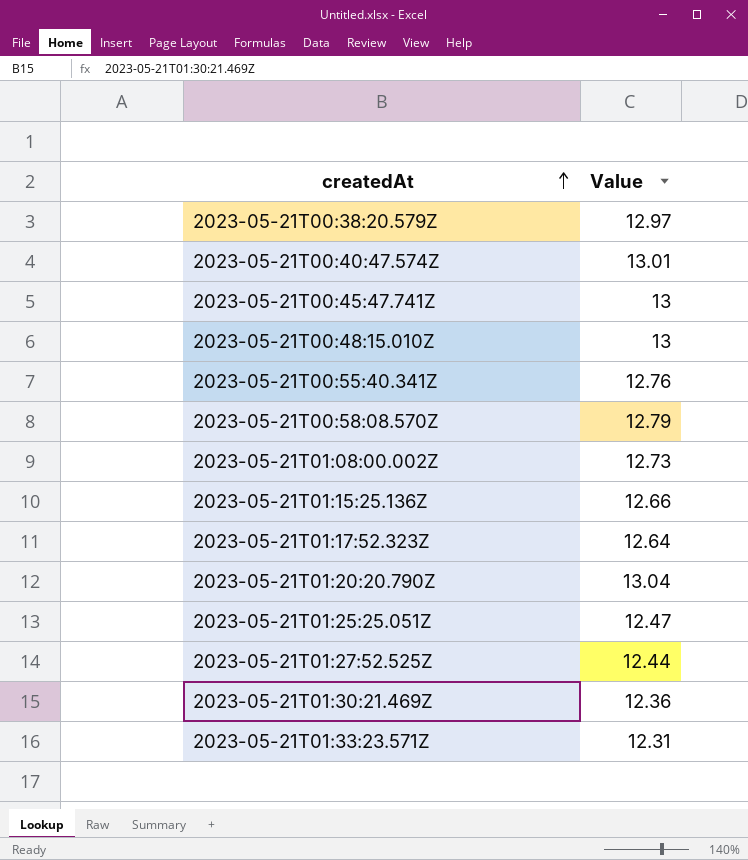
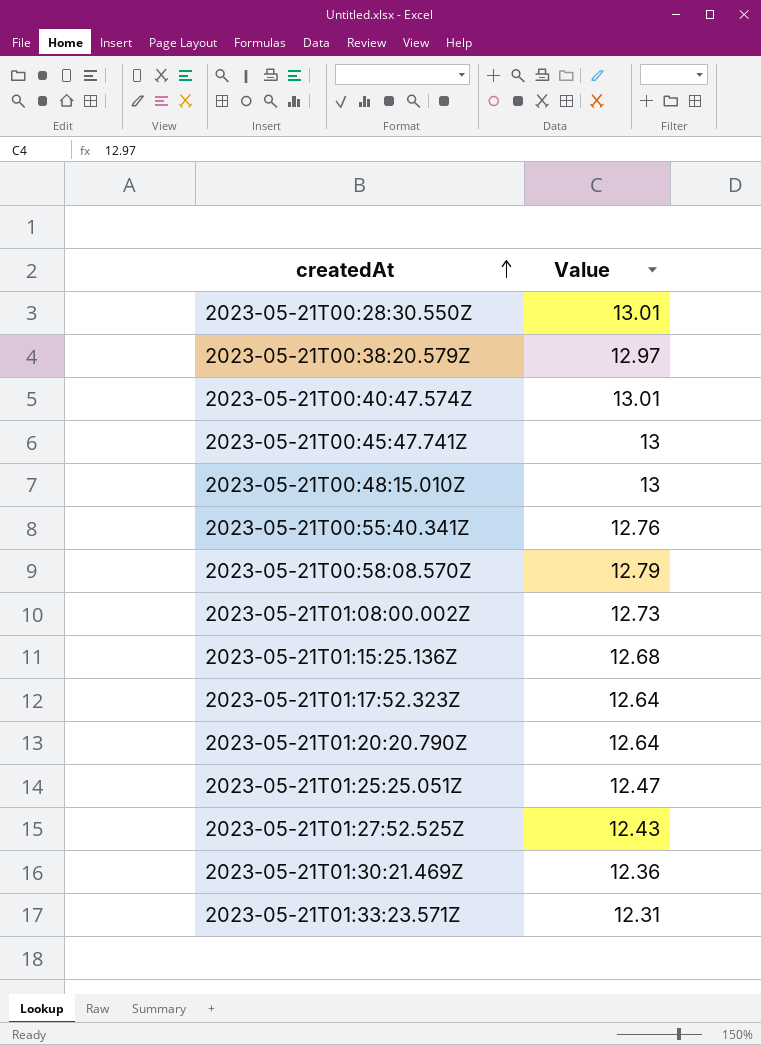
row 2023-05-21T00:28:30.550Z: none -> 13.01
2023-05-21T01:15:25.136Z | Value: 12.66 -> 12.68
2023-05-21T01:20:20.790Z | Value: 13.04 -> 12.64
2023-05-21T01:27:52.525Z | Value: 12.44 -> 12.43

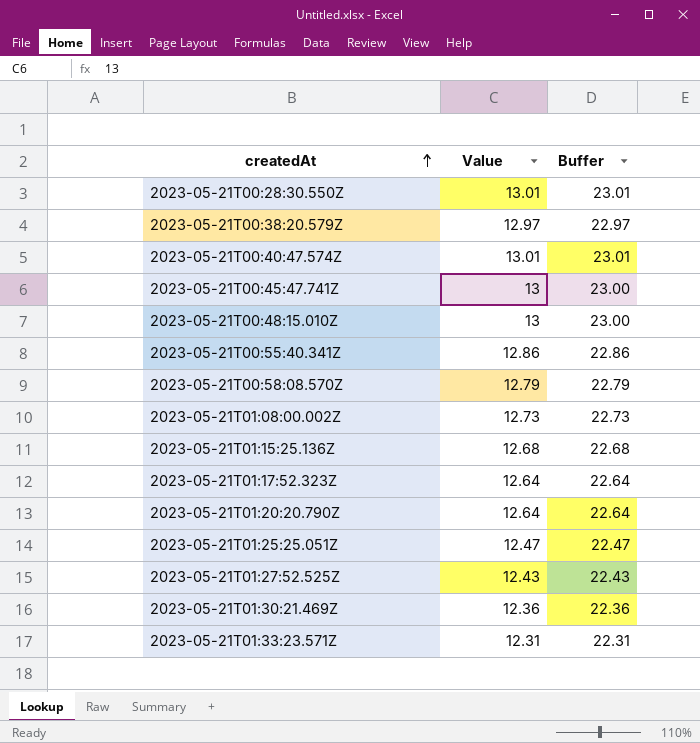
column Buffer | formula: none -> [Value] + 10
2023-05-21T00:55:40.341Z | Value: 12.76 -> 12.86

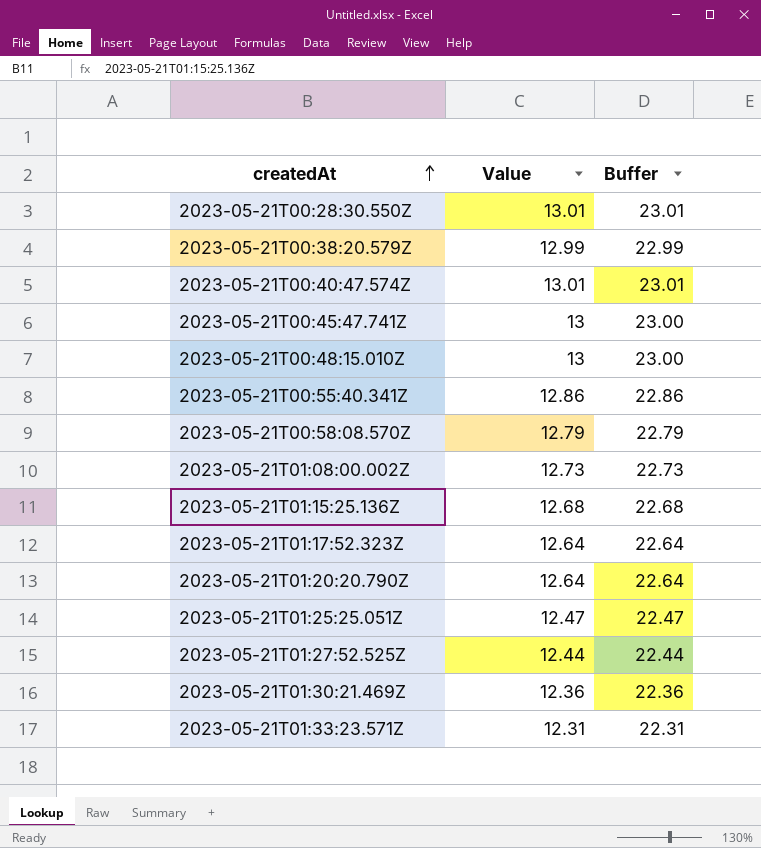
2023-05-21T00:38:20.579Z | Value: 12.97 -> 12.99
2023-05-21T00:38:20.579Z | Buffer: 22.97 -> 22.99
2023-05-21T01:27:52.525Z | Value: 12.43 -> 12.44
2023-05-21T01:27:52.525Z | Buffer: 22.43 -> 22.44

